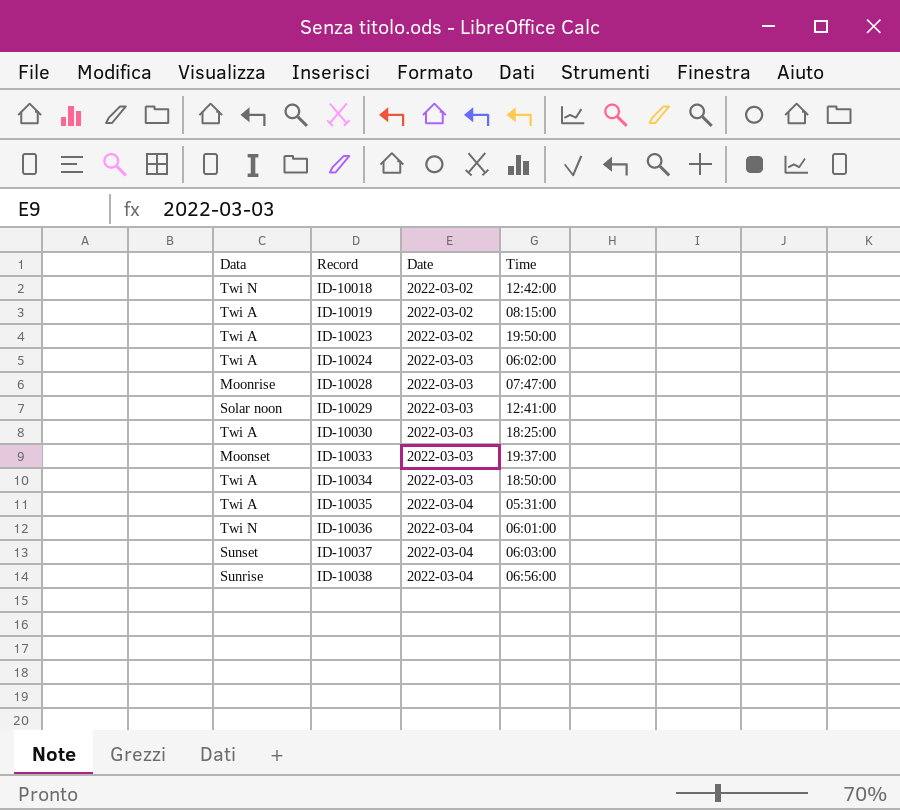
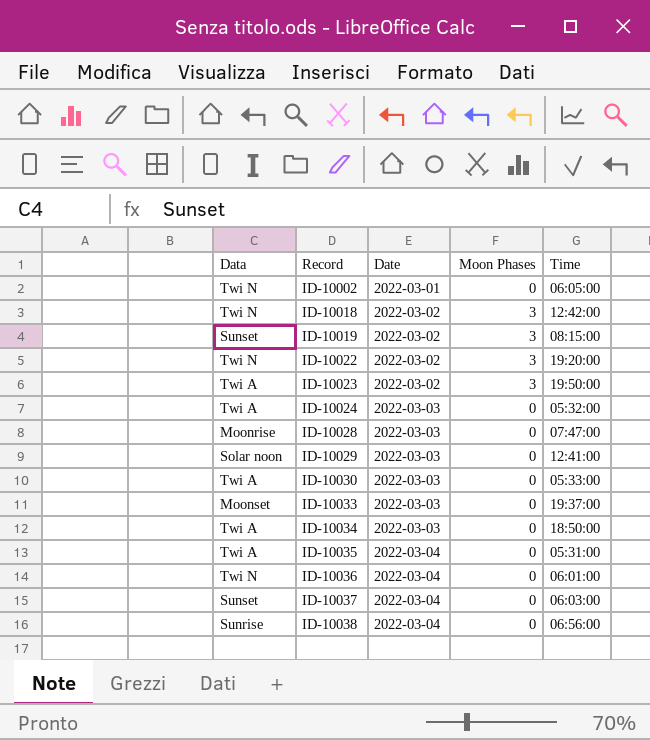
column Moon Phases | position: none -> 4
row ID-10002: none -> Twi N | 2022-03-01 | 0 | 06:05:00
ID-10019 | Data: Twi A -> Sunset
row ID-10022: none -> Twi N | 2022-03-02 | 3 | 19:20:00
ID-10024 | Time: 06:02:00 -> 05:32:00
ID-10030 | Time: 18:25:00 -> 05:33:00

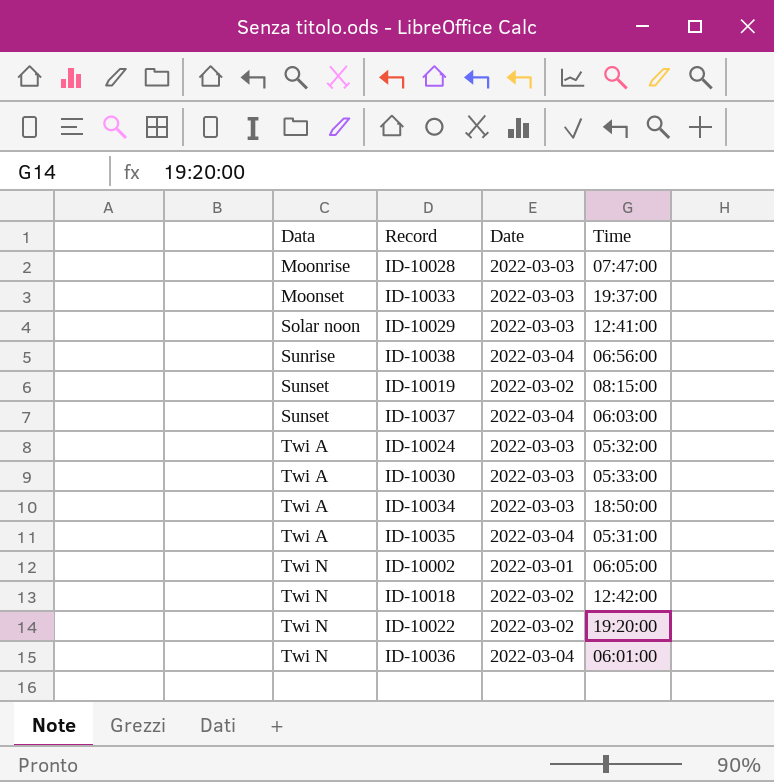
row order: Record ascending -> Data ascending
column Moon Phases | position: 4 -> none
row ID-10023: Twi A | 2022-03-02 | 3 | 19:50:00 -> none

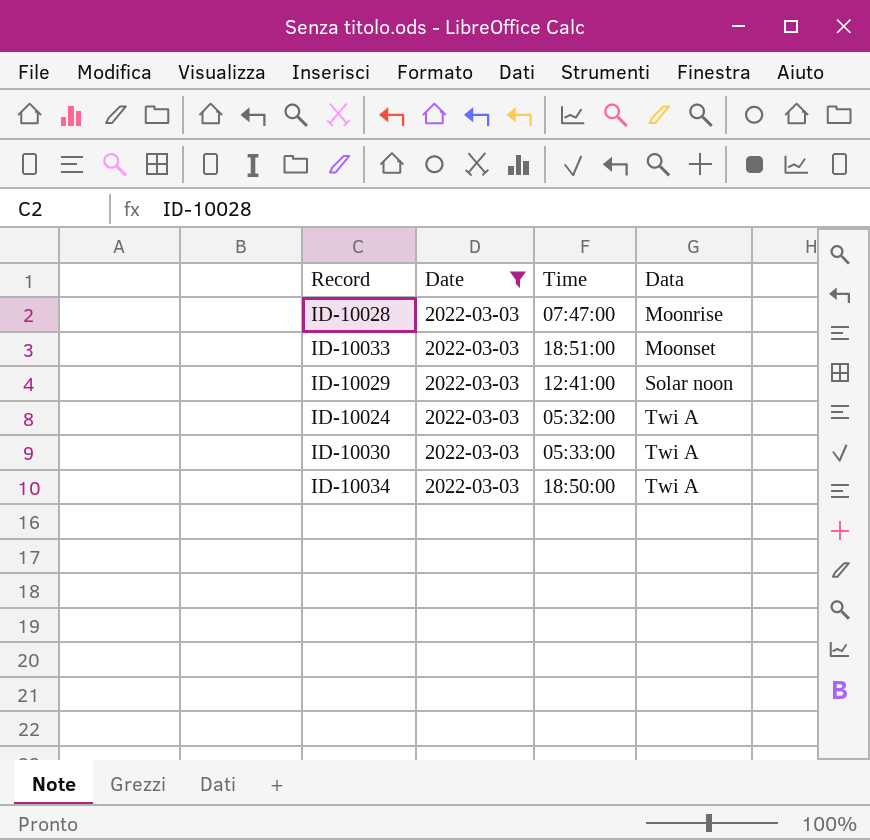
filter: none -> Date = 2022-03-03
column Data | position: 1 -> 4
ID-10033 | Time: 19:37:00 -> 18:51:00

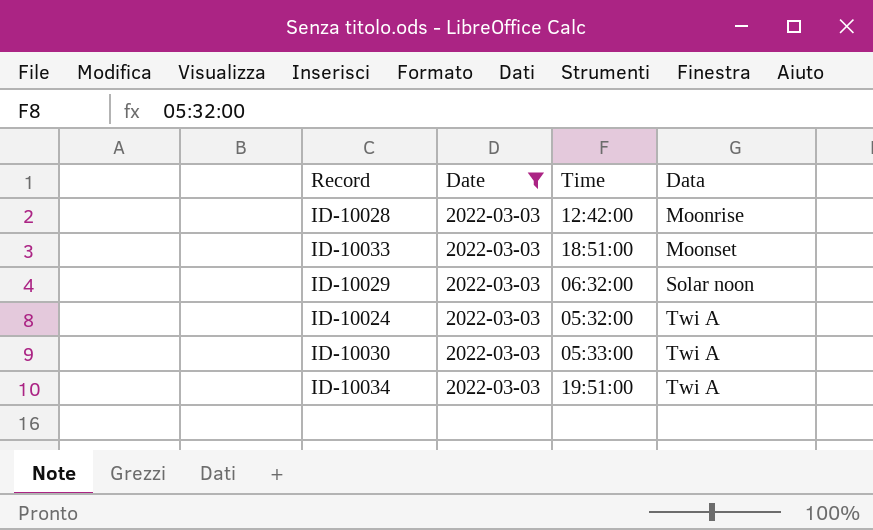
ID-10028 | Time: 07:47:00 -> 12:42:00
ID-10029 | Time: 12:41:00 -> 06:32:00
ID-10034 | Time: 18:50:00 -> 19:51:00

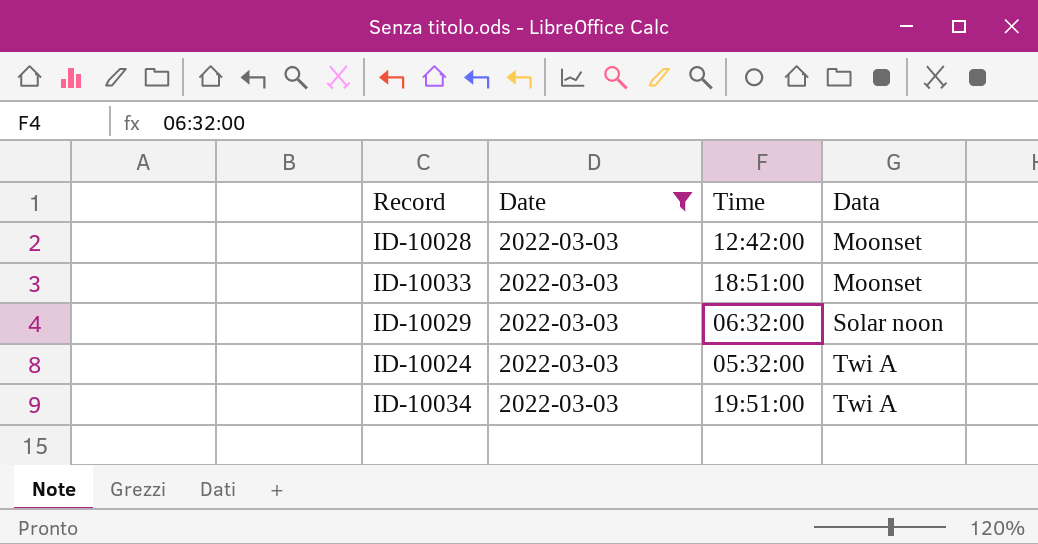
row ID-10030: 2022-03-03 | 05:33:00 | Twi A -> none
ID-10028 | Data: Moonrise -> Moonset

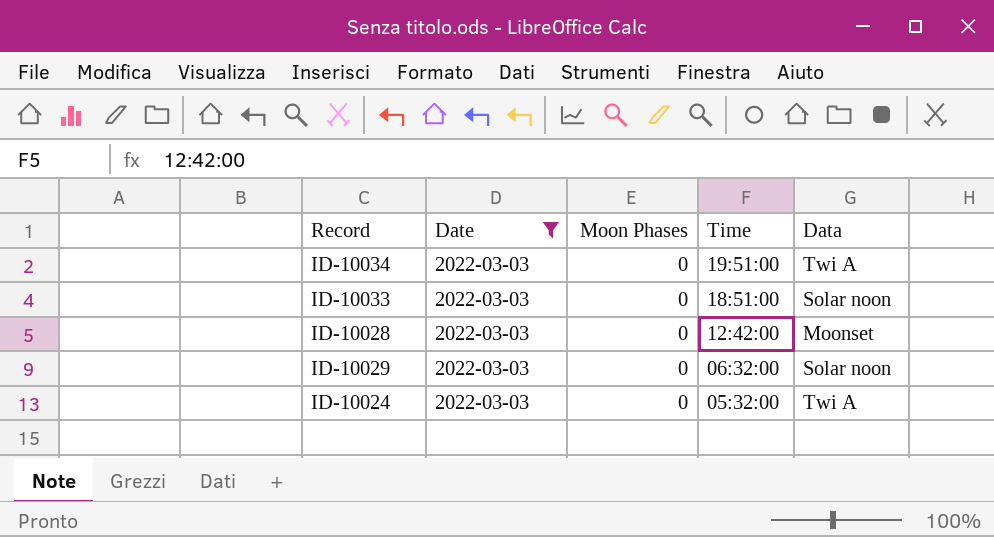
row order: Data ascending -> Time descending
column Moon Phases | position: none -> 3
ID-10033 | Data: Moonset -> Solar noon

